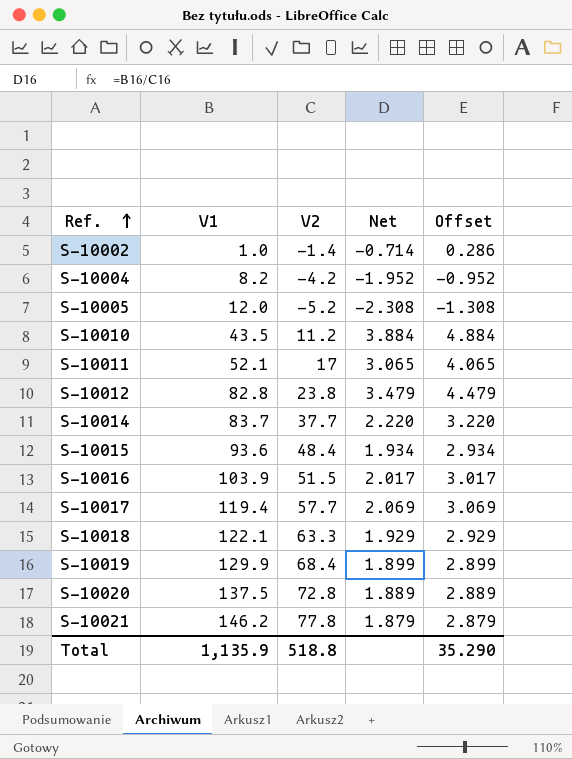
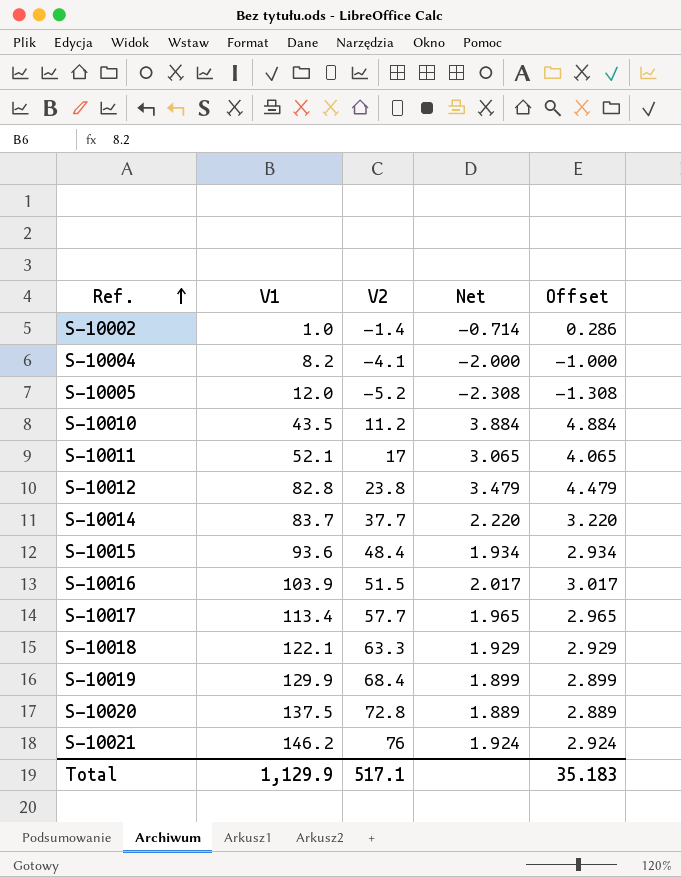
S-10004 | V2: -4.2 -> -4.1
S-10004 | Net: -1.952 -> -2.000
S-10004 | Offset: -0.952 -> -1.000
S-10017 | V1: 119.4 -> 113.4
S-10017 | Net: 2.069 -> 1.965
S-10017 | Offset: 3.069 -> 2.965
S-10021 | V2: 77.8 -> 76
S-10021 | Net: 1.879 -> 1.924
S-10021 | Offset: 2.879 -> 2.924
Total | V1: 1,135.9 -> 1,129.9
Total | V2: 518.8 -> 517.1
Total | Offset: 35.290 -> 35.183

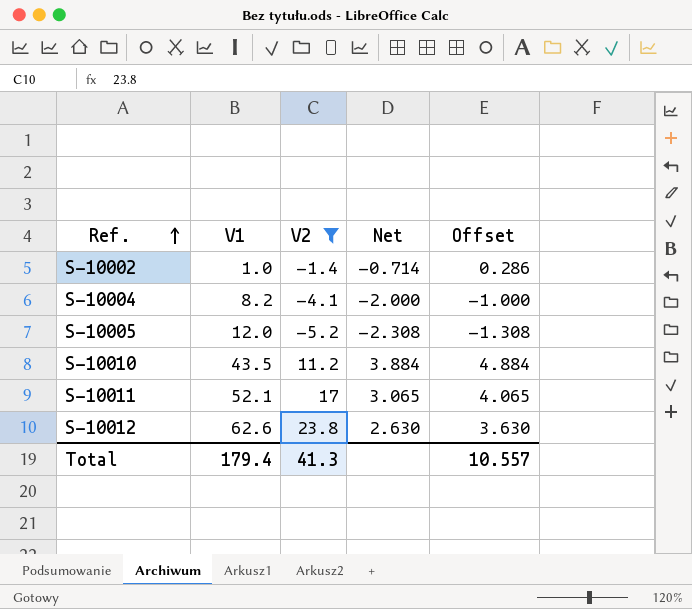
filter: none -> V2 <= 23.8
S-10012 | V1: 82.8 -> 62.6
S-10012 | Net: 3.479 -> 2.630
S-10012 | Offset: 4.479 -> 3.630
Total | V1: 1,129.9 -> 179.4
Total | V2: 517.1 -> 41.3
Total | Offset: 35.183 -> 10.557

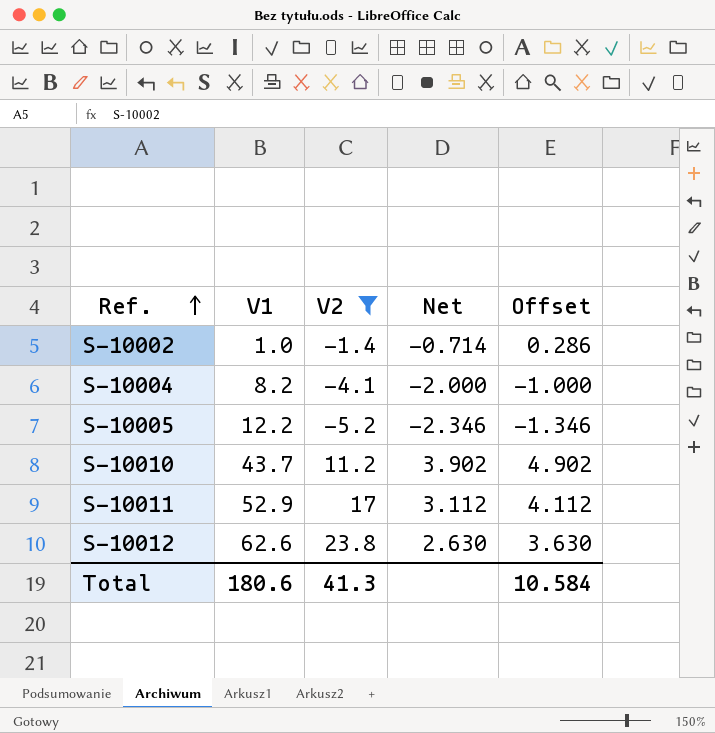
S-10005 | V1: 12.0 -> 12.2
S-10005 | Net: -2.308 -> -2.346
S-10005 | Offset: -1.308 -> -1.346
S-10010 | V1: 43.5 -> 43.7
S-10010 | Net: 3.884 -> 3.902
S-10010 | Offset: 4.884 -> 4.902
S-10011 | V1: 52.1 -> 52.9
S-10011 | Net: 3.065 -> 3.112
S-10011 | Offset: 4.065 -> 4.112
Total | V1: 179.4 -> 180.6
Total | Offset: 10.557 -> 10.584

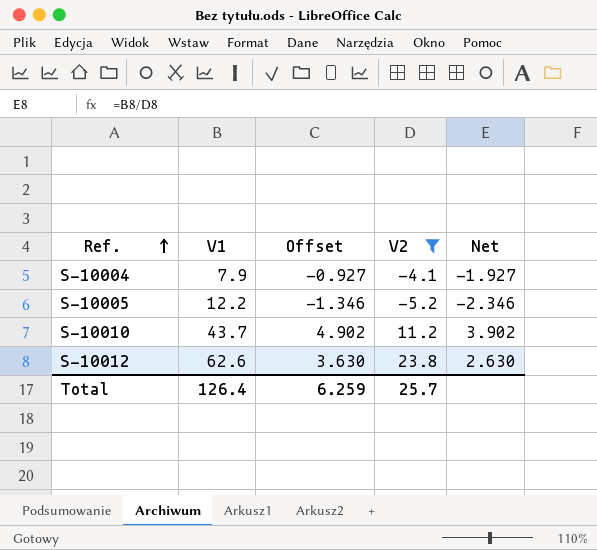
column Offset | position: 5 -> 3
row S-10002: 1.0 | -1.4 | -0.714 | 0.286 -> none
row S-10011: 52.9 | 17 | 3.112 | 4.112 -> none
S-10004 | V1: 8.2 -> 7.9
S-10004 | Offset: -1.000 -> -0.927
S-10004 | Net: -2.000 -> -1.927
Total | V1: 180.6 -> 126.4
Total | Offset: 10.584 -> 6.259
Total | V2: 41.3 -> 25.7

